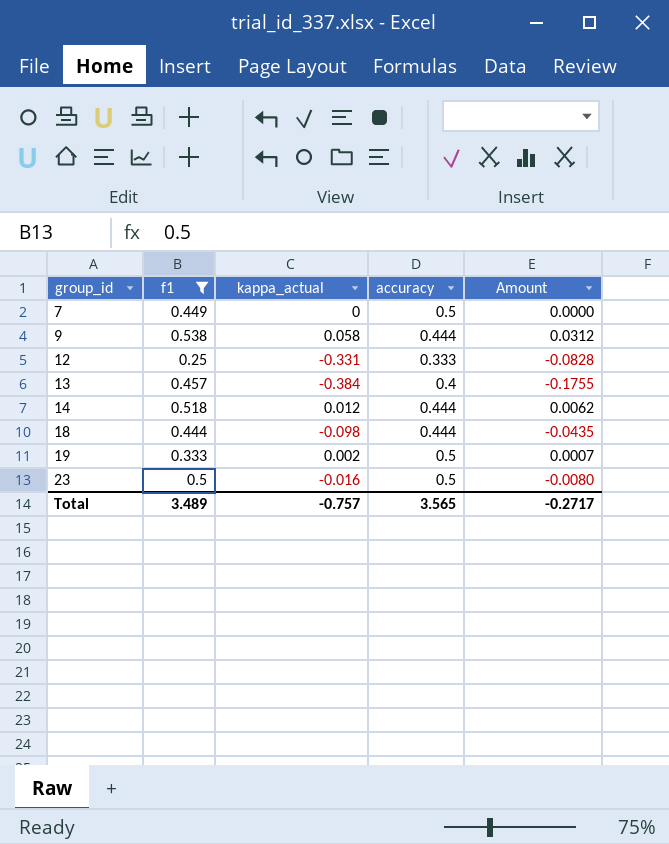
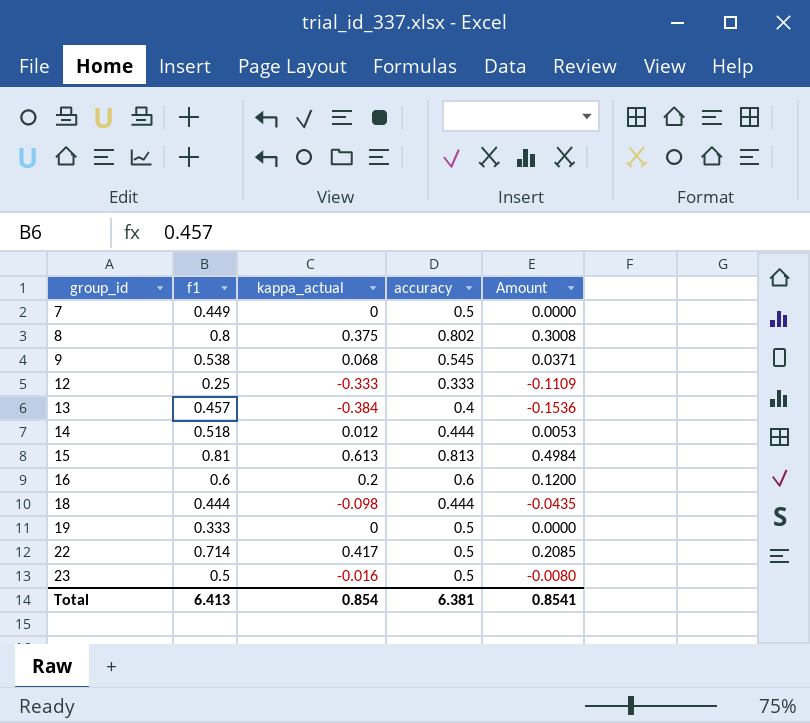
filter: f1 <= 0.538 -> none
column Amount | formula: [f1] * [kappa_actual] -> [kappa_actual] * [accuracy]
9 | kappa_actual: 0.058 -> 0.068
9 | accuracy: 0.444 -> 0.545
12 | kappa_actual: -0.331 -> -0.333
19 | kappa_actual: 0.002 -> 0
Total | f1: 3.489 -> 6.413
Total | kappa_actual: -0.757 -> 0.854
Total | accuracy: 3.565 -> 6.381
Total | Amount: -0.2717 -> 0.8541

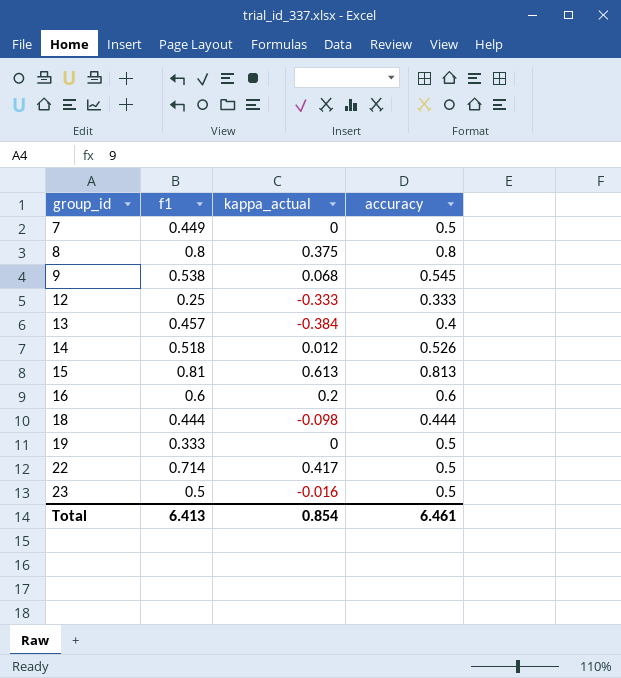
column Amount | formula: [kappa_actual] * [accuracy] -> none
8 | accuracy: 0.802 -> 0.8
14 | accuracy: 0.444 -> 0.526
Total | accuracy: 6.381 -> 6.461

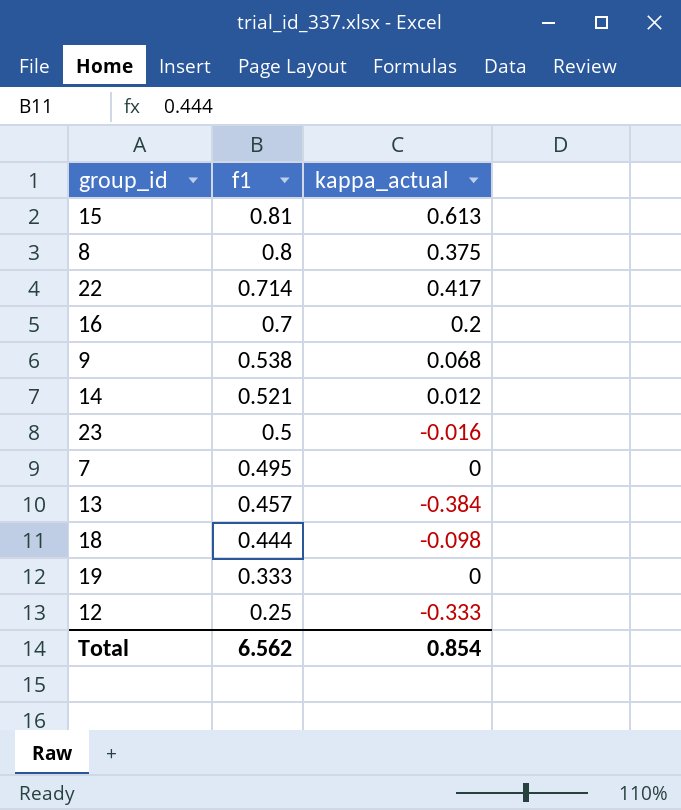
row order: group_id ascending -> f1 descending
column accuracy | position: 4 -> none
16 | f1: 0.6 -> 0.7
14 | f1: 0.518 -> 0.521
7 | f1: 0.449 -> 0.495
Total | f1: 6.413 -> 6.562

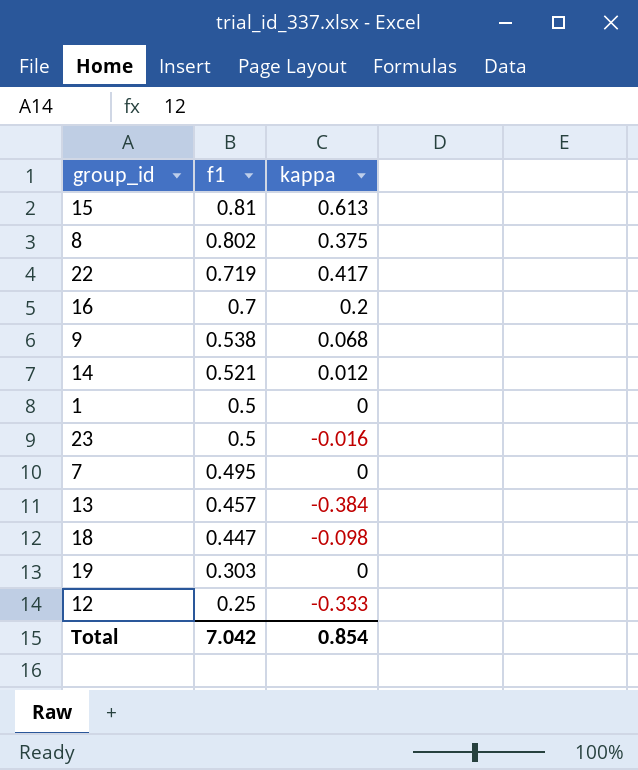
column name: kappa_actual -> kappa
8 | f1: 0.8 -> 0.802
22 | f1: 0.714 -> 0.719
row 1: none -> 0.5 | 0
18 | f1: 0.444 -> 0.447
19 | f1: 0.333 -> 0.303
Total | f1: 6.562 -> 7.042

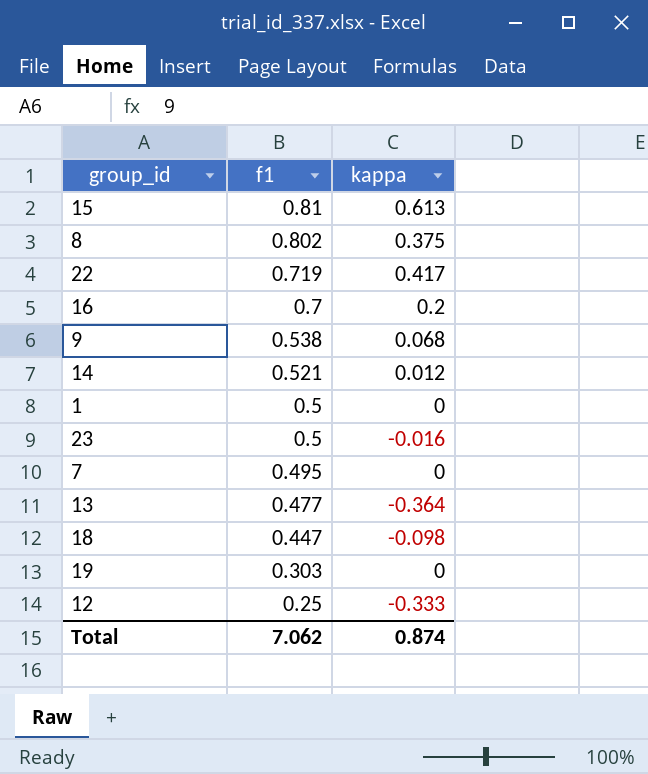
13 | f1: 0.457 -> 0.477
13 | kappa: -0.384 -> -0.364
Total | f1: 7.042 -> 7.062
Total | kappa: 0.854 -> 0.874

